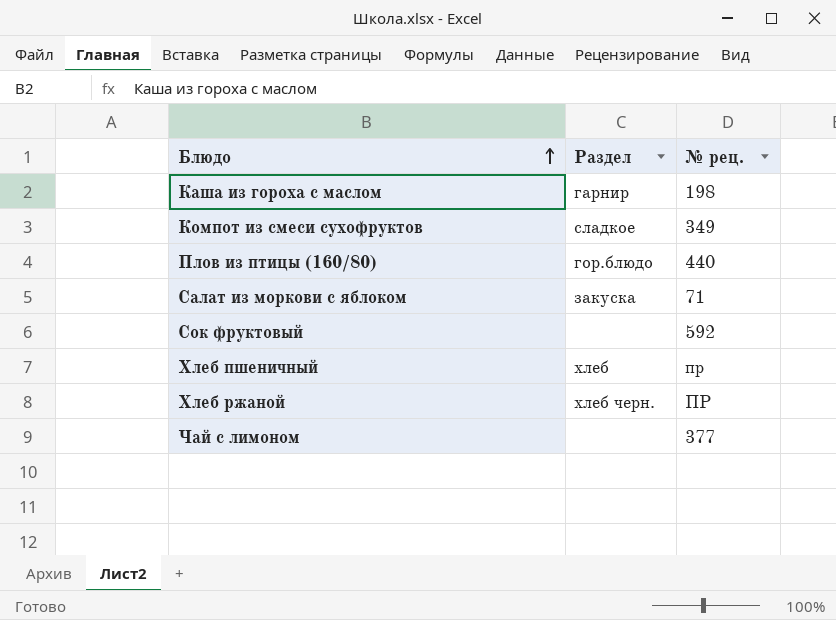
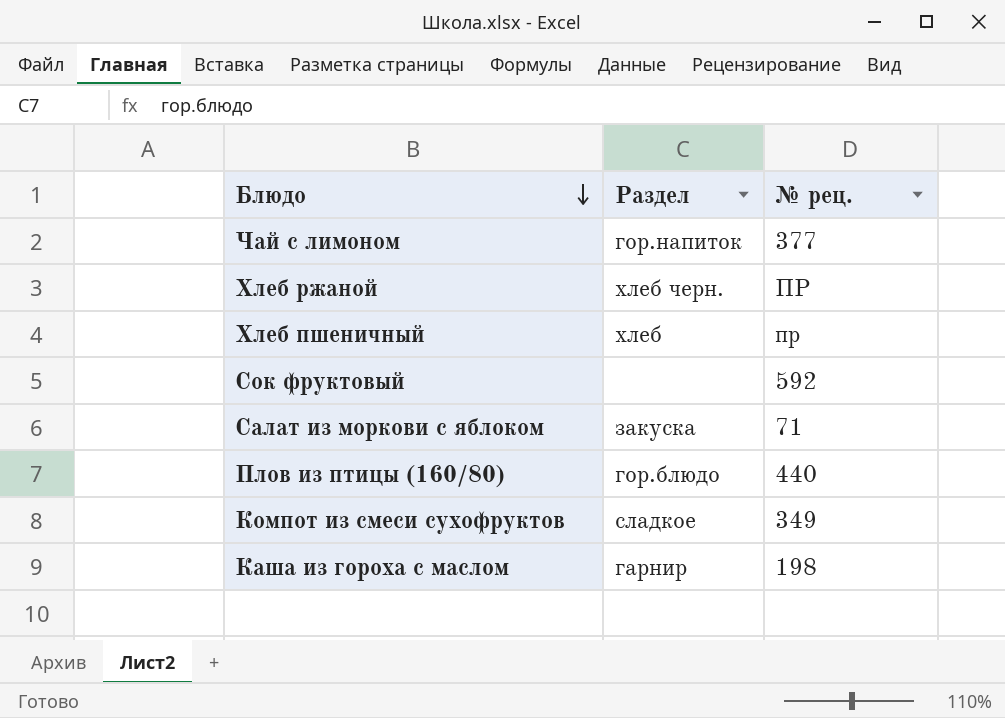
row order: Блюдо ascending -> Блюдо descending
Чай с лимоном | Раздел: none -> гор.напиток

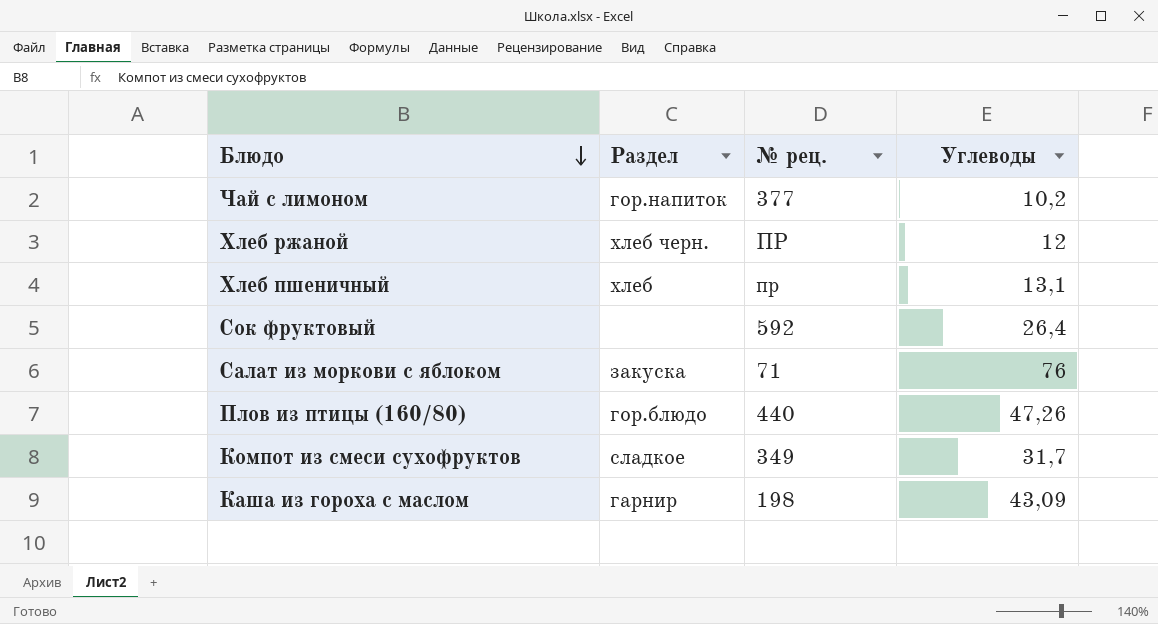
column Углеводы | position: none -> 4

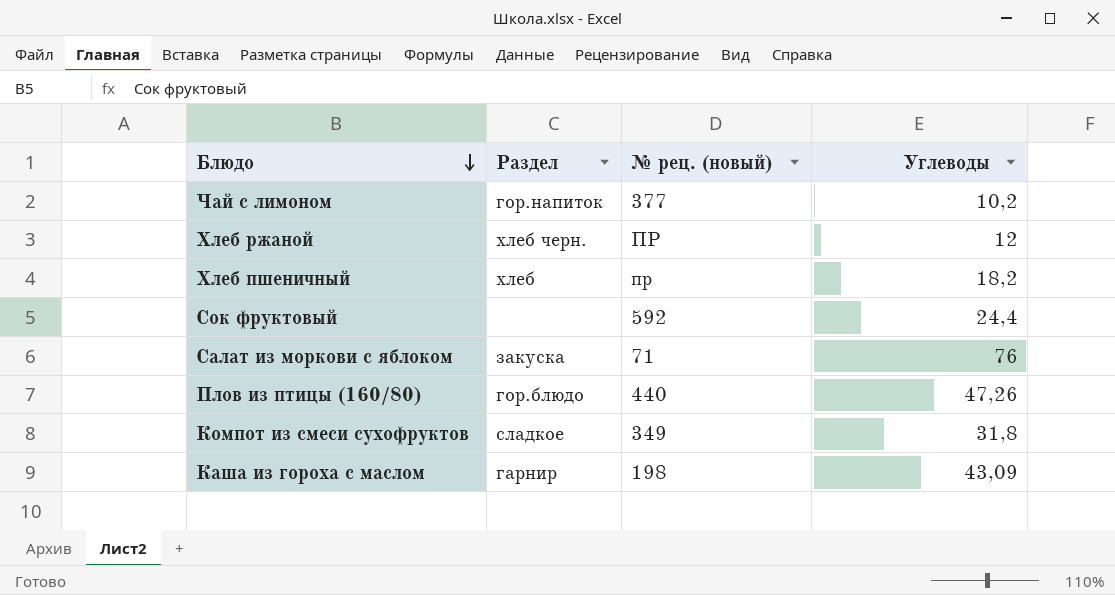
column name: № рец. -> № рец. (новый)
Хлеб пшеничный | Углеводы: 13,1 -> 18,2
Сок фруктовый | Углеводы: 26,4 -> 24,4
Компот из смеси сухофруктов | Углеводы: 31,7 -> 31,8

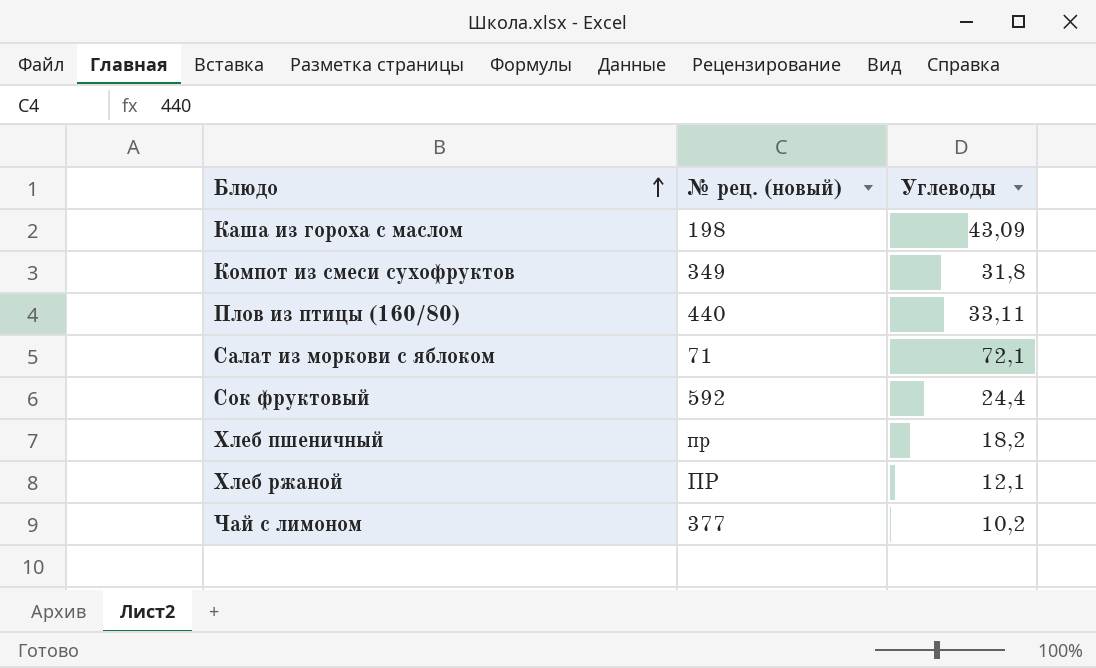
row order: Блюдо descending -> Блюдо ascending
column Раздел | position: 2 -> none
Плов из птицы (160/80) | Углеводы: 47,26 -> 33,11
Салат из моркови с яблоком | Углеводы: 76 -> 72,1
Хлеб ржаной | Углеводы: 12 -> 12,1

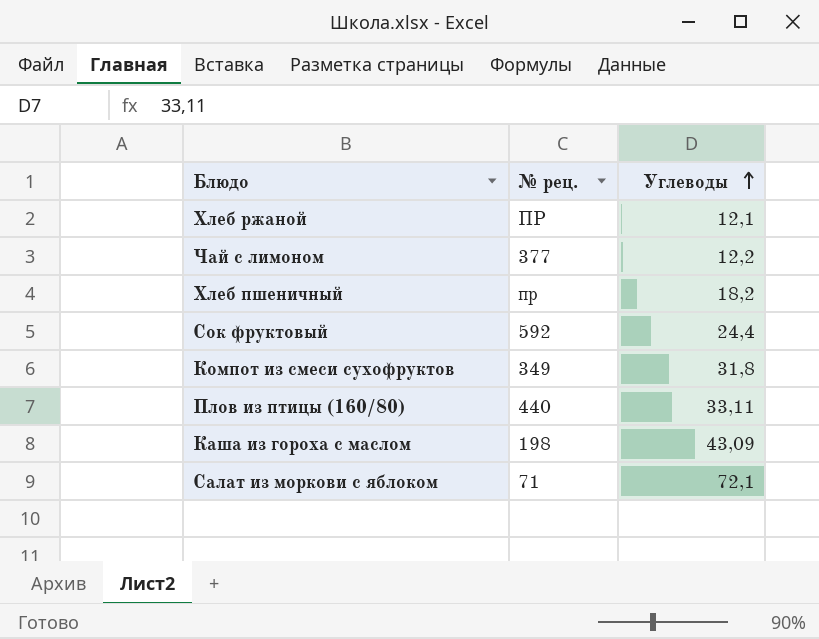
row order: Блюдо ascending -> Углеводы ascending
column name: № рец. (новый) -> № рец.
Чай с лимоном | Углеводы: 10,2 -> 12,2

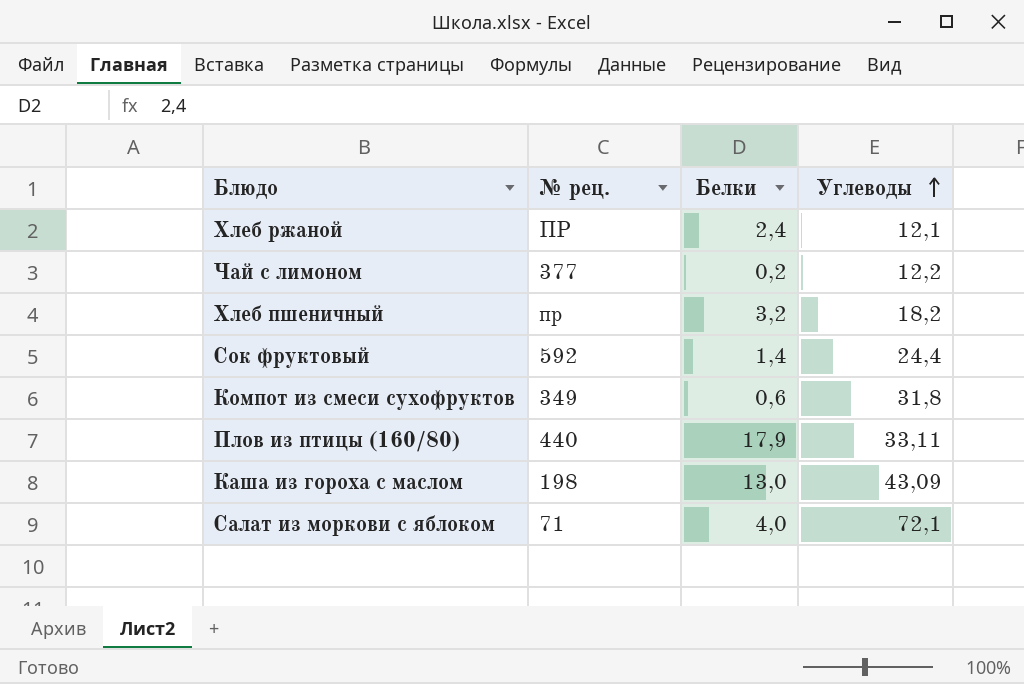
column Белки | position: none -> 3

